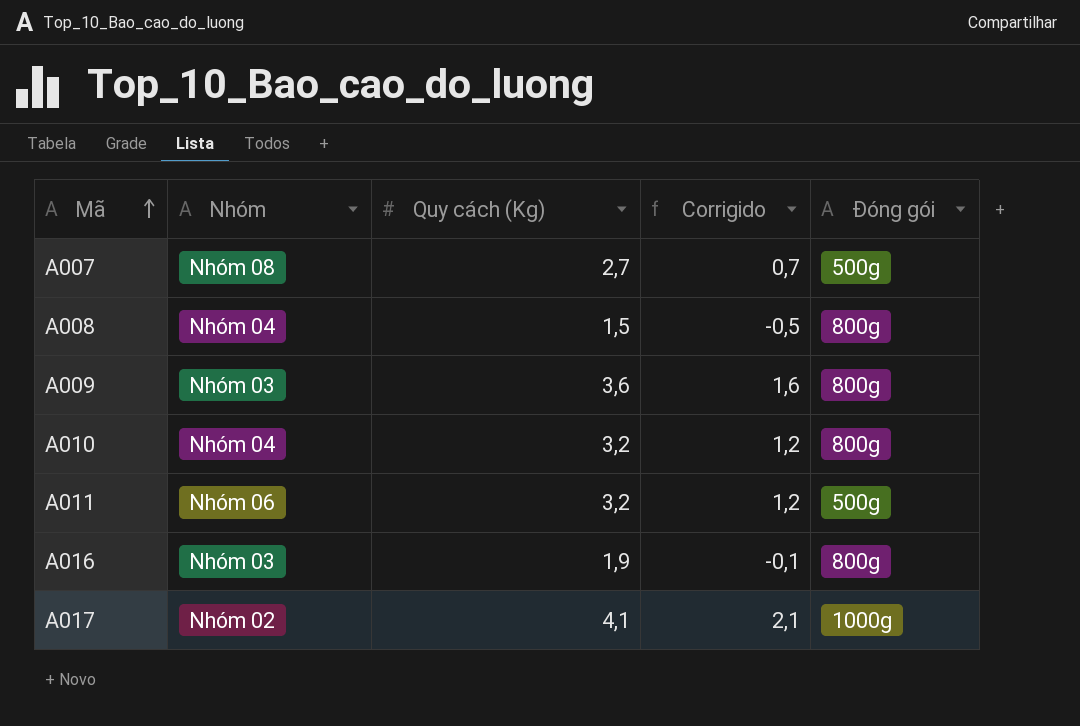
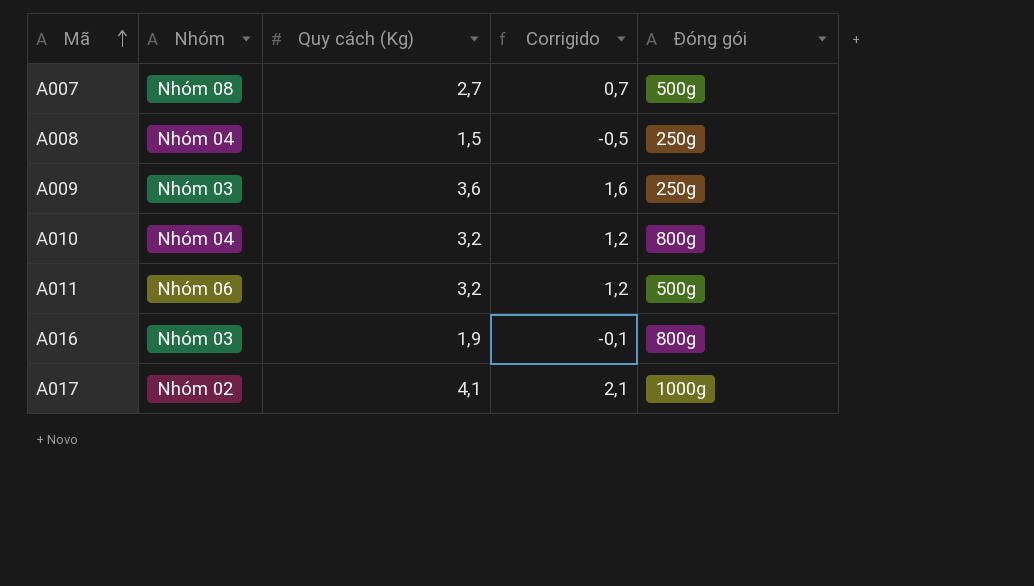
A008 | Đóng gói: 800g -> 250g
A009 | Đóng gói: 800g -> 250g

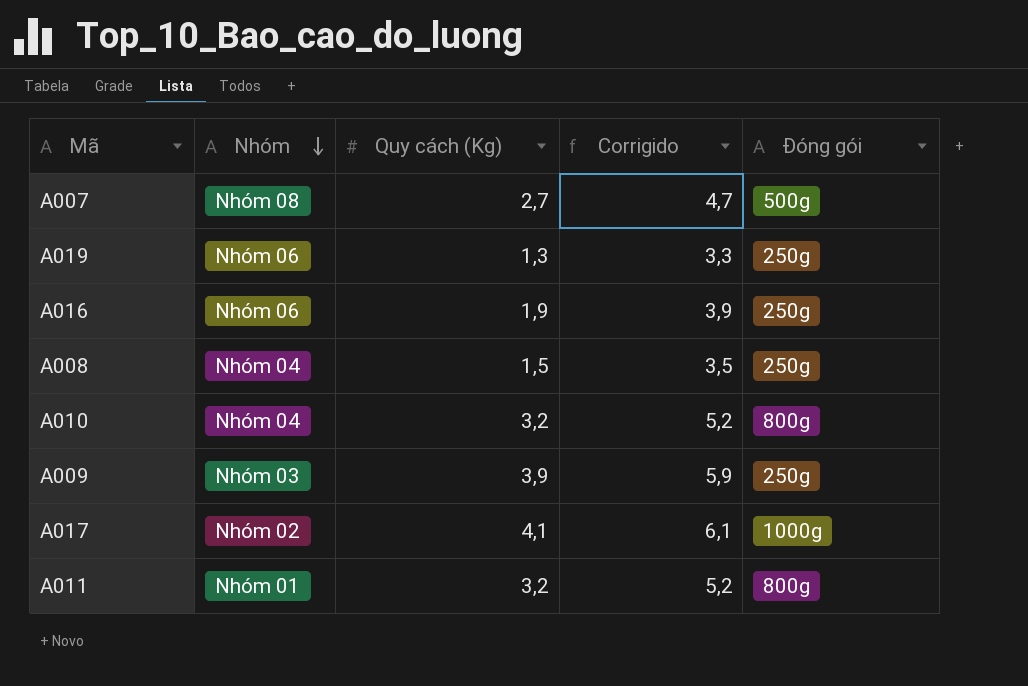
row order: Mã ascending -> Nhóm descending
column Corrigido | formula: [Quy cách (Kg)] - 2 -> [Quy cách (Kg)] + 2
row A019: none -> Nhóm 06 | 1,3 | 3,3 | 250g
A016 | Nhóm: Nhóm 03 -> Nhóm 06
A016 | Đóng gói: 800g -> 250g
A009 | Quy cách (Kg): 3,6 -> 3,9
A011 | Nhóm: Nhóm 06 -> Nhóm 01
A011 | Đóng gói: 500g -> 800g

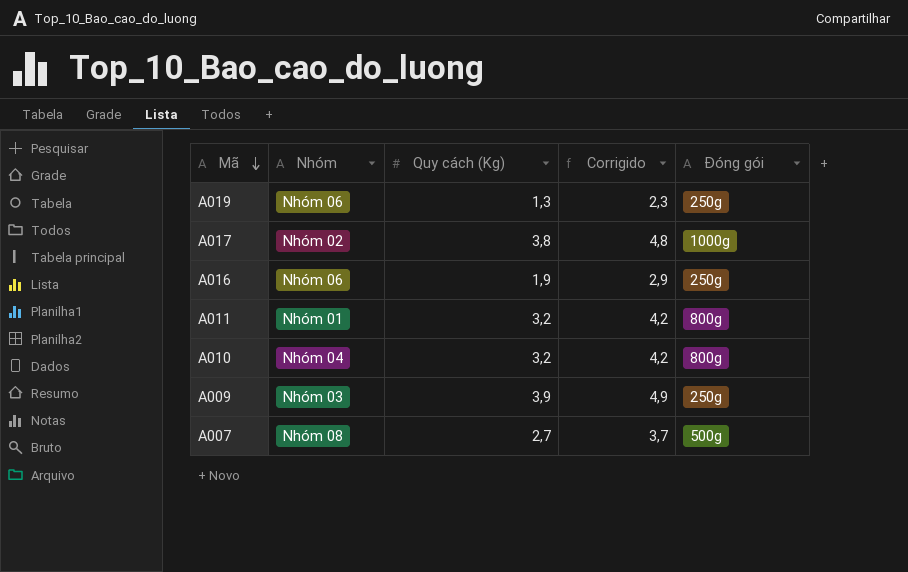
row order: Nhóm descending -> Mã descending
column Corrigido | formula: [Quy cách (Kg)] + 2 -> [Quy cách (Kg)] + 1
row A008: Nhóm 04 | 1,5 | 3,5 | 250g -> none
A017 | Quy cách (Kg): 4,1 -> 3,8

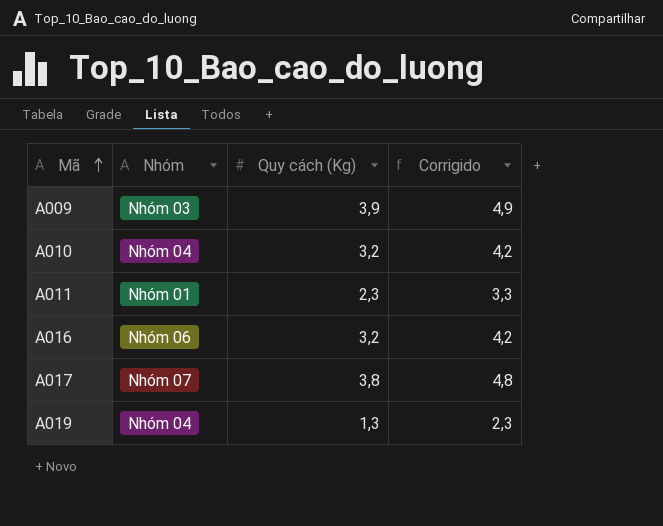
row order: Mã descending -> Mã ascending
column Đóng gói | position: 5 -> none
row A007: Nhóm 08 | 2,7 | 3,7 | 500g -> none
A011 | Quy cách (Kg): 3,2 -> 2,3
A011 | Corrigido: 4,2 -> 3,3
A016 | Quy cách (Kg): 1,9 -> 3,2
A016 | Corrigido: 2,9 -> 4,2
A017 | Nhóm: Nhóm 02 -> Nhóm 07
A019 | Nhóm: Nhóm 06 -> Nhóm 04

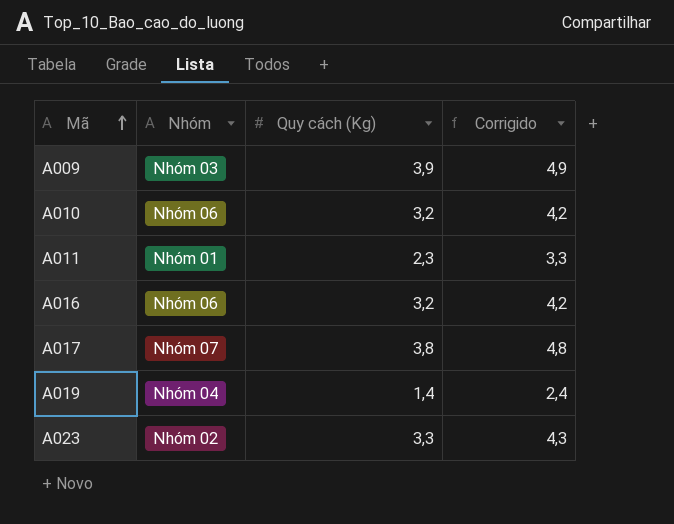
A010 | Nhóm: Nhóm 04 -> Nhóm 06
A019 | Quy cách (Kg): 1,3 -> 1,4
A019 | Corrigido: 2,3 -> 2,4
row A023: none -> Nhóm 02 | 3,3 | 4,3

